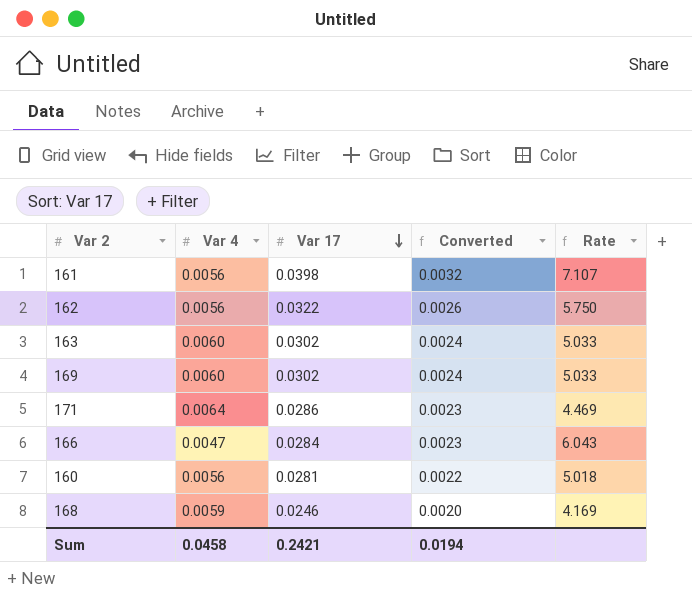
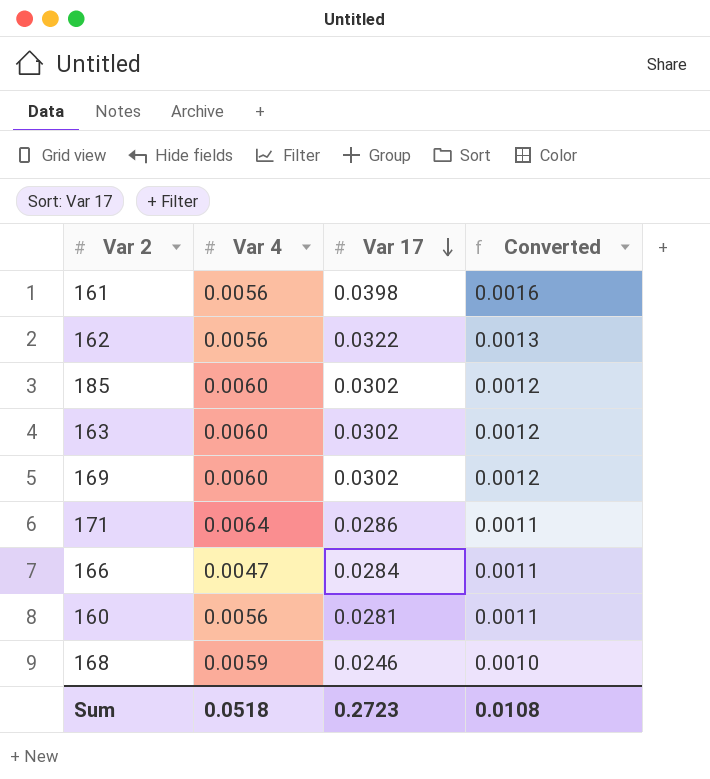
column Rate | formula: [Var 17] / [Var 4] -> none
column Converted | formula: [Var 17] * 0.08 -> [Var 17] * 0.04
row 185: none -> 0.0060 | 0.0302 | 0.0012
Sum | Var 4: 0.0458 -> 0.0518
Sum | Var 17: 0.2421 -> 0.2723
Sum | Converted: 0.0194 -> 0.0108

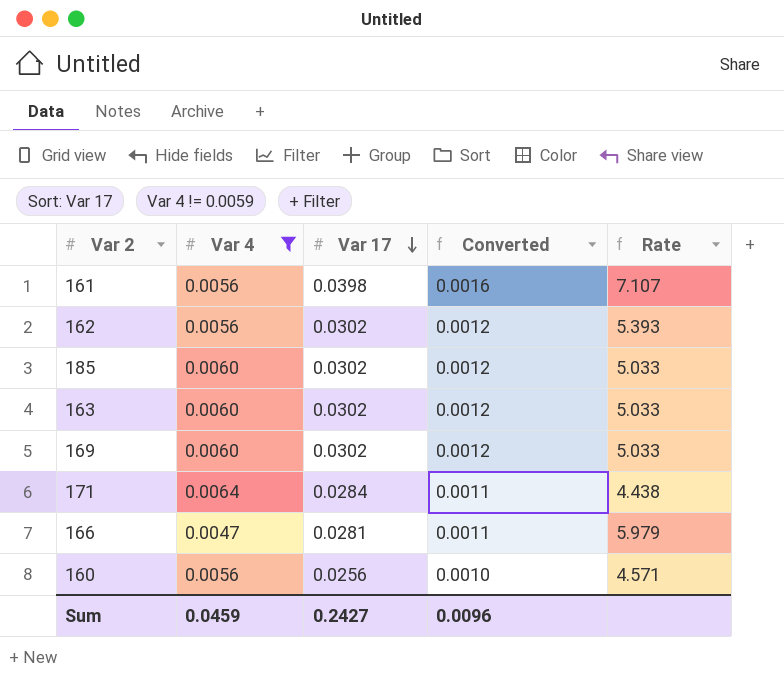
filter: none -> Var 4 != 0.0059
column Rate | formula: none -> [Var 17] / [Var 4]
162 | Var 17: 0.0322 -> 0.0302
162 | Converted: 0.0013 -> 0.0012
171 | Var 17: 0.0286 -> 0.0284
166 | Var 17: 0.0284 -> 0.0281
160 | Var 17: 0.0281 -> 0.0256
160 | Converted: 0.0011 -> 0.0010
Sum | Var 4: 0.0518 -> 0.0459
Sum | Var 17: 0.2723 -> 0.2427
Sum | Converted: 0.0108 -> 0.0096

